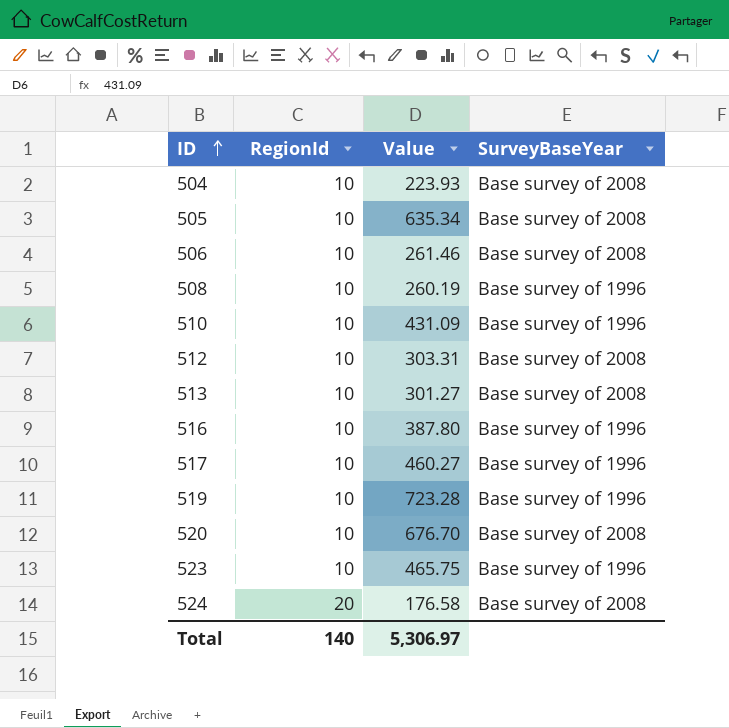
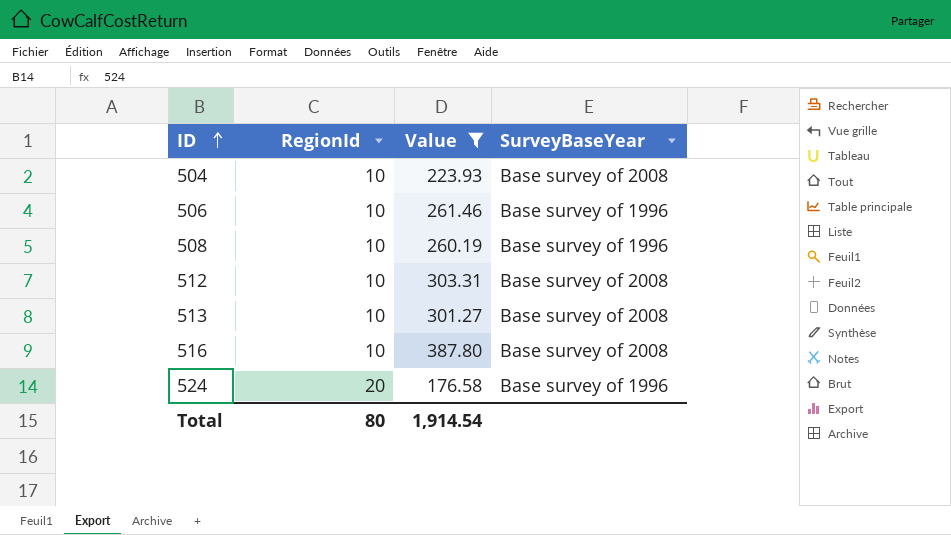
filter: none -> Value <= 387.80
506 | SurveyBaseYear: Base survey of 2008 -> Base survey of 1996
516 | SurveyBaseYear: Base survey of 1996 -> Base survey of 2008
524 | SurveyBaseYear: Base survey of 2008 -> Base survey of 1996
Total | RegionId: 140 -> 80
Total | Value: 5,306.97 -> 1,914.54

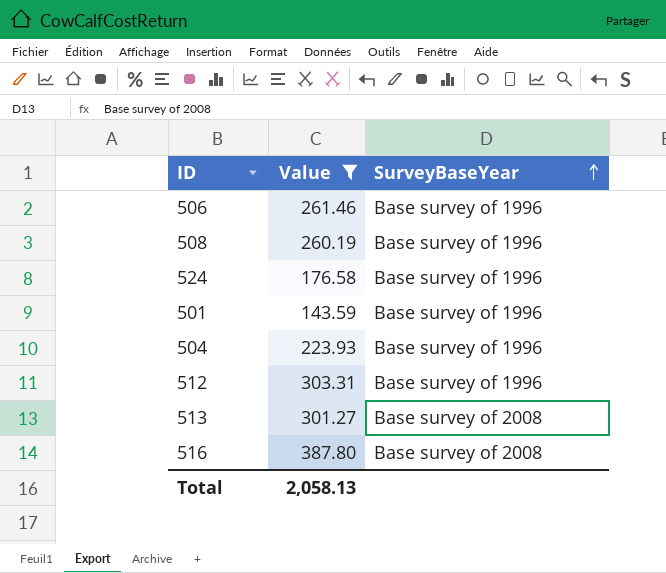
row order: ID ascending -> SurveyBaseYear ascending
column RegionId | position: 2 -> none
row 501: none -> 143.59 | Base survey of 1996
504 | SurveyBaseYear: Base survey of 2008 -> Base survey of 1996
512 | SurveyBaseYear: Base survey of 2008 -> Base survey of 1996
Total | Value: 1,914.54 -> 2,058.13

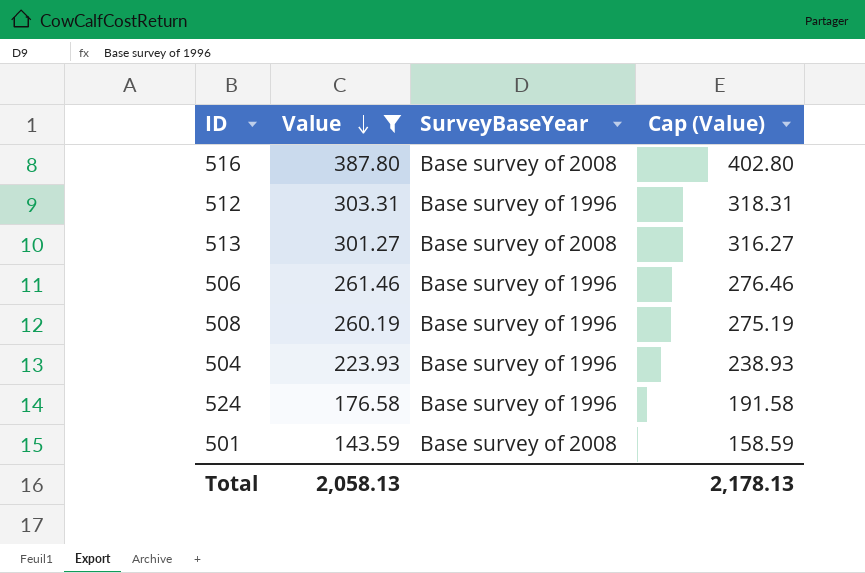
row order: SurveyBaseYear ascending -> Value descending
column Cap (Value) | formula: none -> [Value] + 15
501 | SurveyBaseYear: Base survey of 1996 -> Base survey of 2008

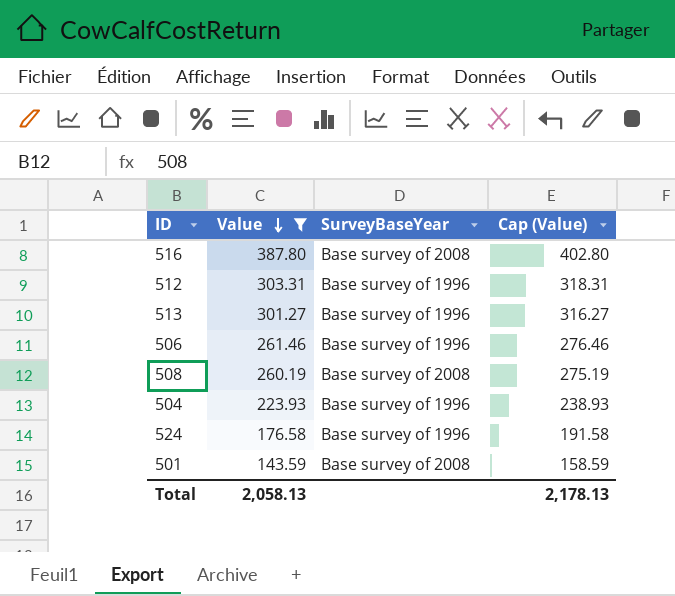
513 | SurveyBaseYear: Base survey of 2008 -> Base survey of 1996
508 | SurveyBaseYear: Base survey of 1996 -> Base survey of 2008

